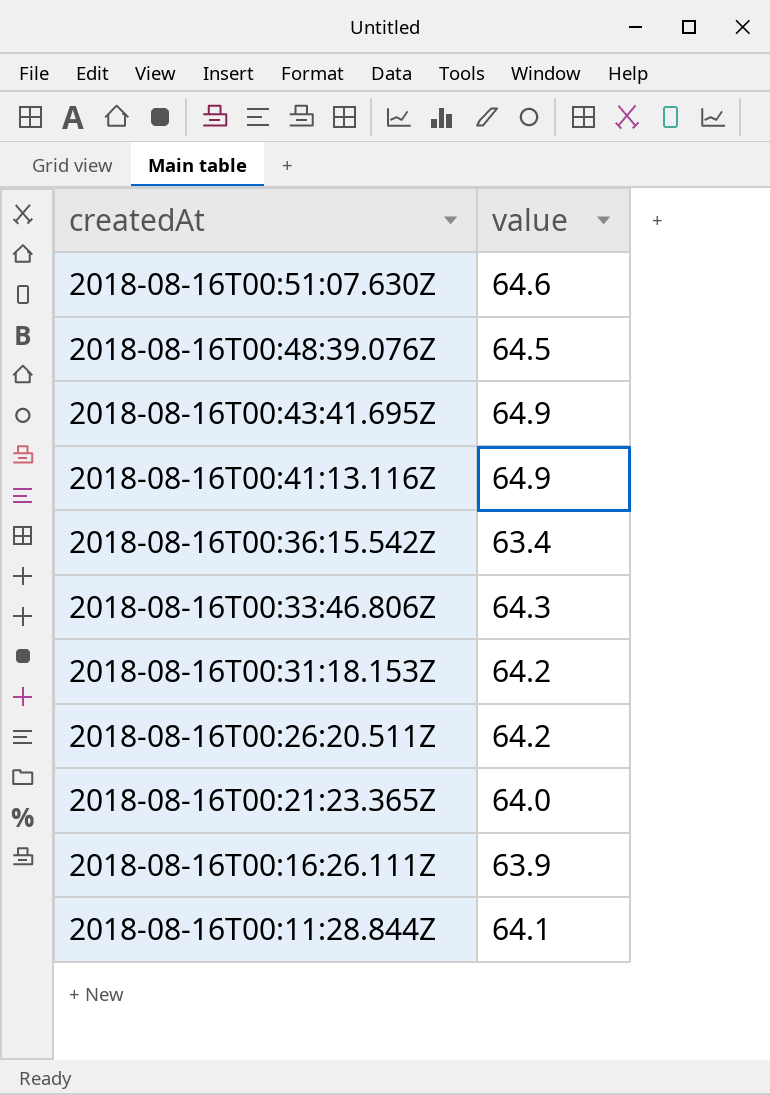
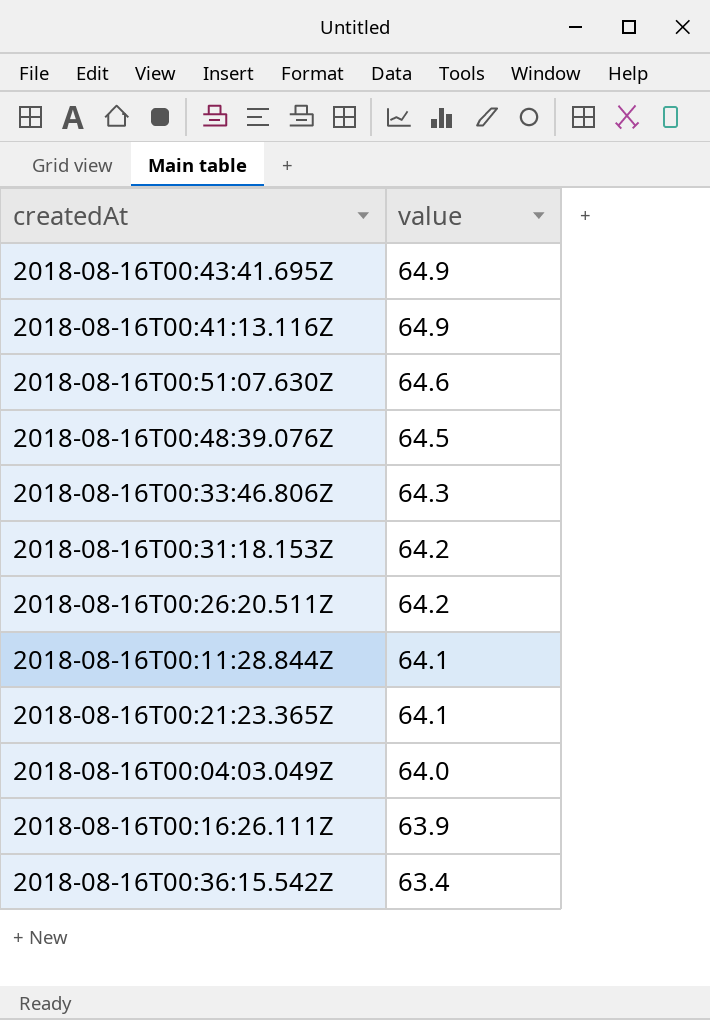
row order: createdAt descending -> value descending
2018-08-16T00:21:23.365Z | value: 64.0 -> 64.1
row 2018-08-16T00:04:03.049Z: none -> 64.0

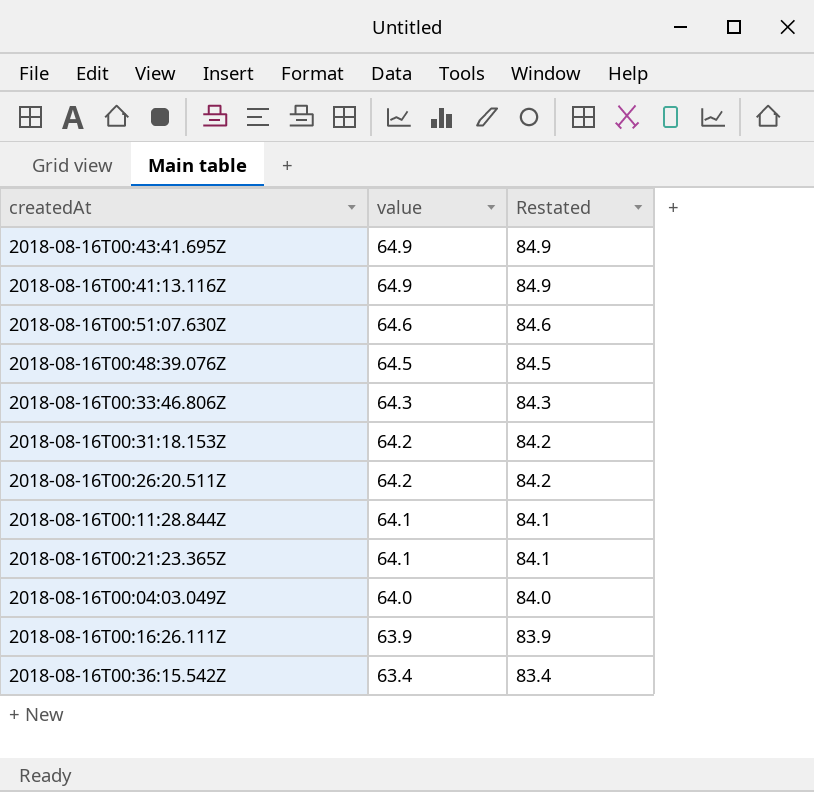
column Restated | formula: none -> [value] + 20

